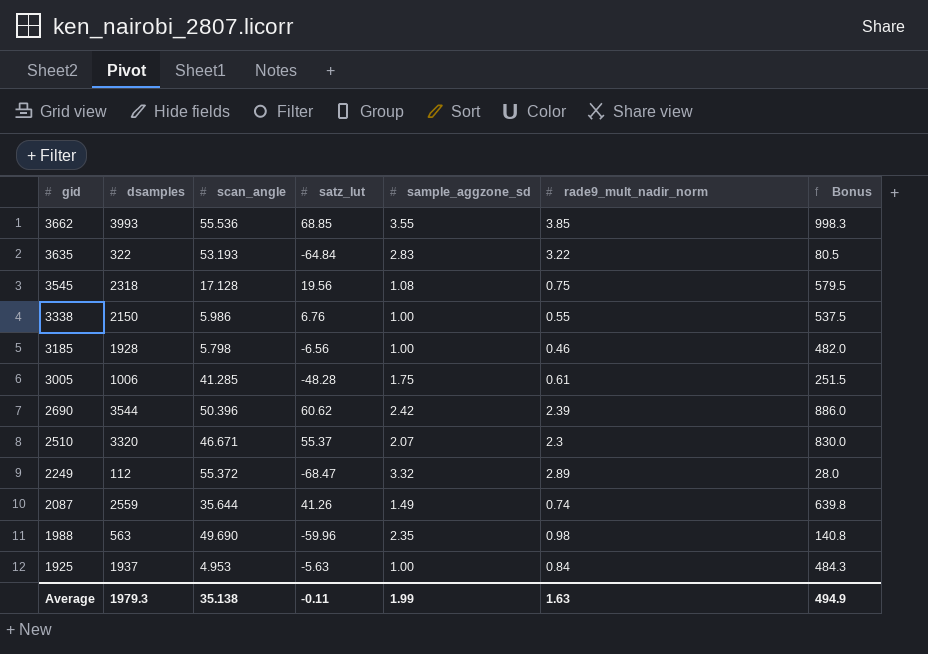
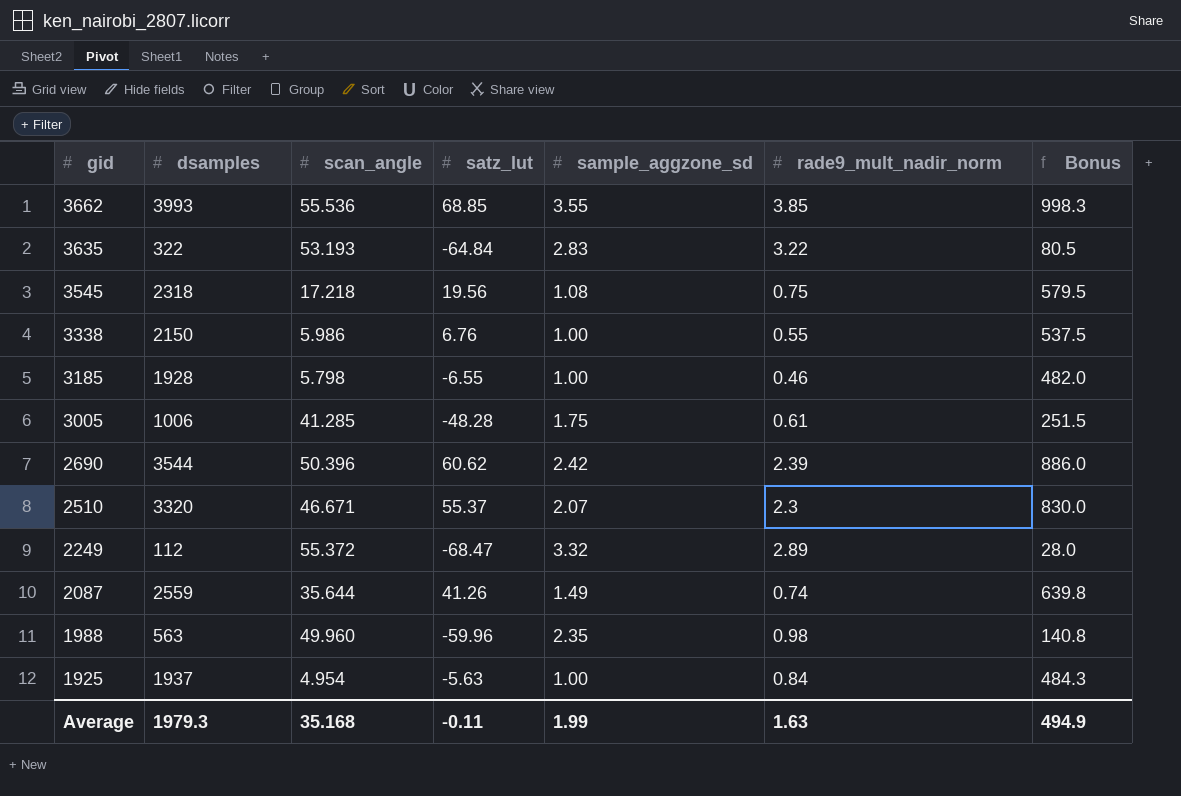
3545 | scan_angle: 17.128 -> 17.218
3185 | satz_lut: -6.56 -> -6.55
1988 | scan_angle: 49.690 -> 49.960
1925 | scan_angle: 4.953 -> 4.954
Average | scan_angle: 35.138 -> 35.168

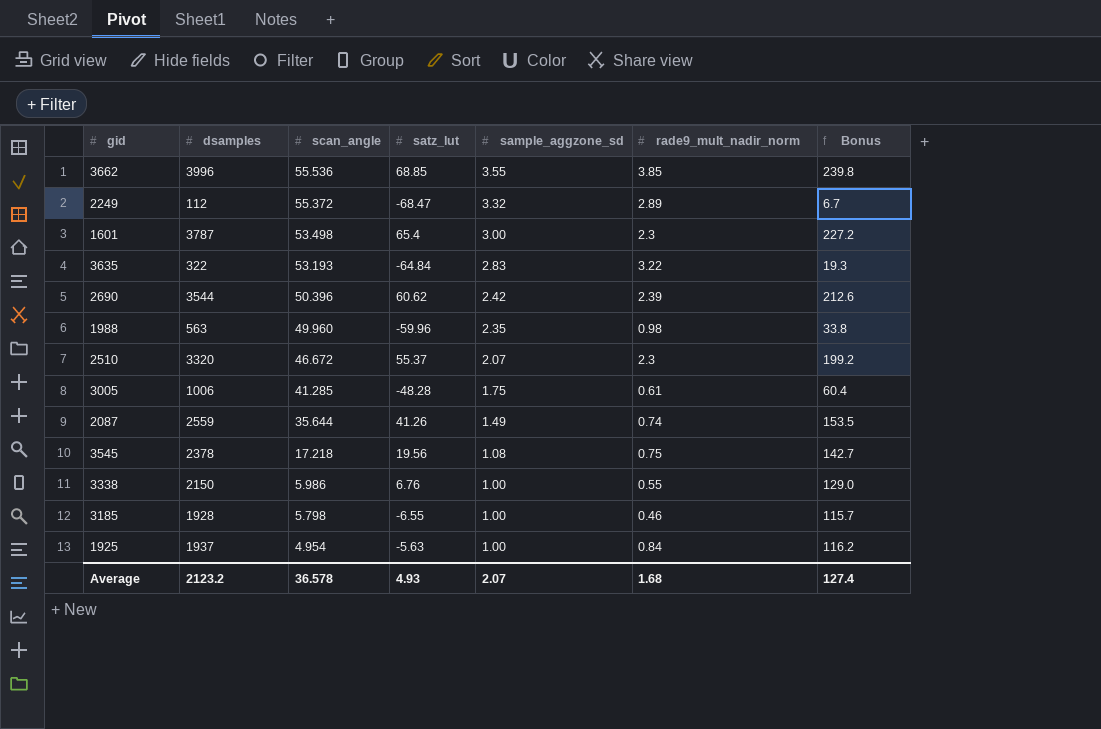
row order: gid descending -> scan_angle descending
column Bonus | formula: [dsamples] * 0.25 -> [dsamples] * 0.06
3662 | dsamples: 3993 -> 3996
row 1601: none -> 3787 | 53.498 | 65.4 | 3.00 | 2.3 | 227.2
2510 | scan_angle: 46.671 -> 46.672
3545 | dsamples: 2318 -> 2378
Average | dsamples: 1979.3 -> 2123.2
Average | scan_angle: 35.168 -> 36.578
Average | satz_lut: -0.11 -> 4.93
Average | sample_aggzone_sd: 1.99 -> 2.07
Average | rade9_mult_nadir_norm: 1.63 -> 1.68
Average | Bonus: 494.9 -> 127.4

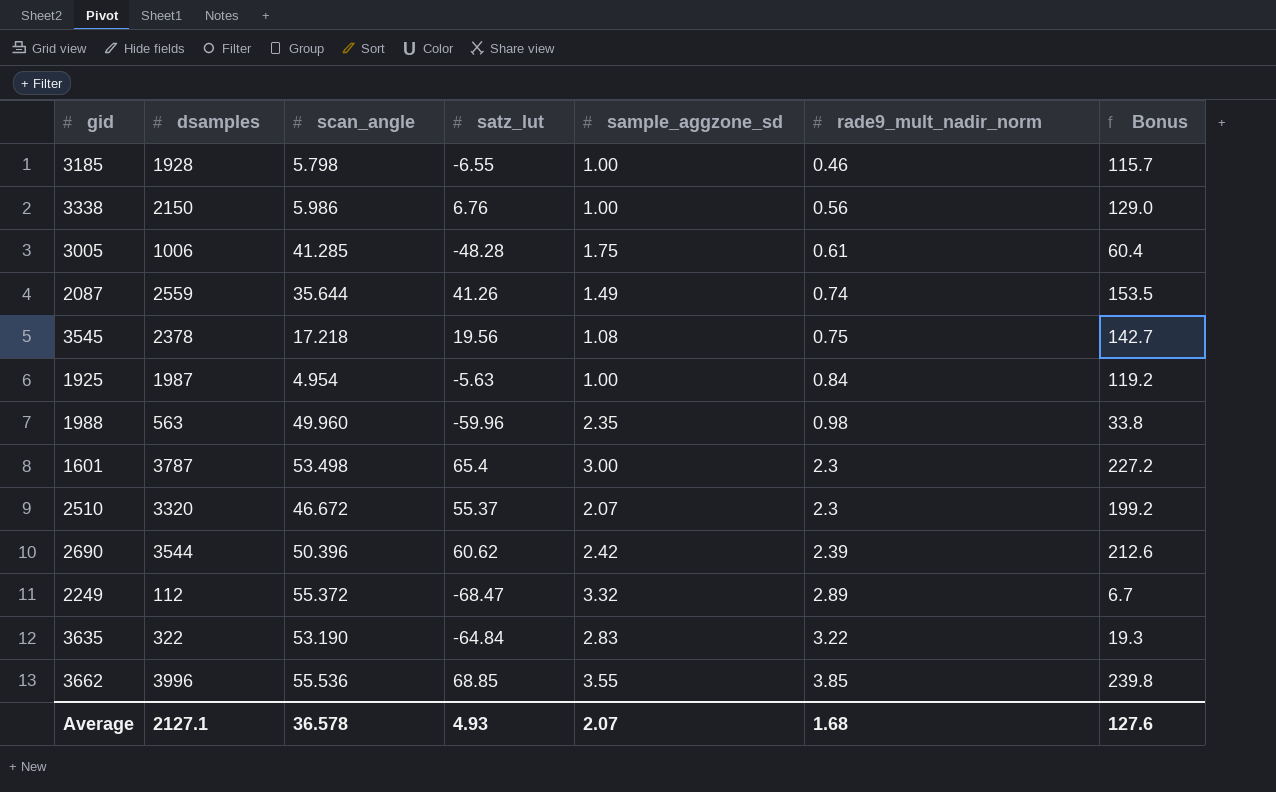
row order: scan_angle descending -> rade9_mult_nadir_norm ascending
3338 | rade9_mult_nadir_norm: 0.55 -> 0.56
1925 | dsamples: 1937 -> 1987
1925 | Bonus: 116.2 -> 119.2
3635 | scan_angle: 53.193 -> 53.190
Average | dsamples: 2123.2 -> 2127.1
Average | Bonus: 127.4 -> 127.6

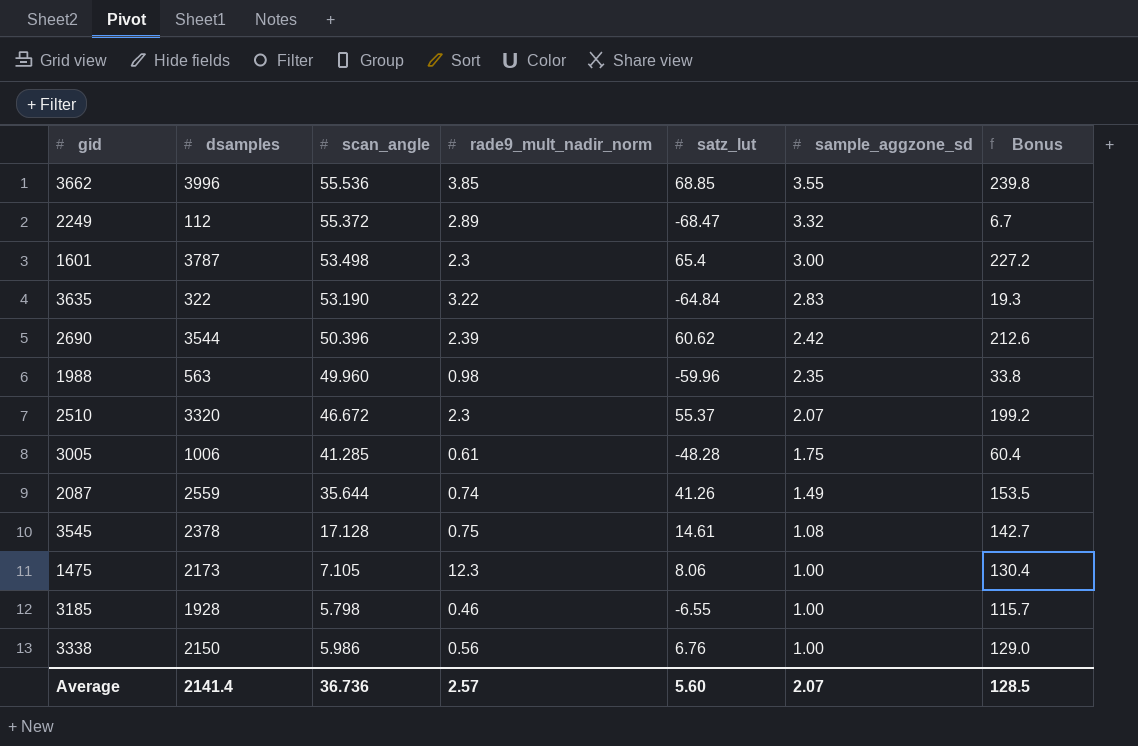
row order: rade9_mult_nadir_norm ascending -> sample_aggzone_sd descending
column rade9_mult_nadir_norm | position: 6 -> 4
row 1925: 1987 | 4.954 | -5.63 | 1.00 | 0.84 | 119.2 -> none
3545 | scan_angle: 17.218 -> 17.128
3545 | satz_lut: 19.56 -> 14.61
row 1475: none -> 2173 | 7.105 | 12.3 | 8.06 | 1.00 | 130.4
Average | dsamples: 2127.1 -> 2141.4
Average | scan_angle: 36.578 -> 36.736
Average | rade9_mult_nadir_norm: 1.68 -> 2.57
Average | satz_lut: 4.93 -> 5.60
Average | Bonus: 127.6 -> 128.5

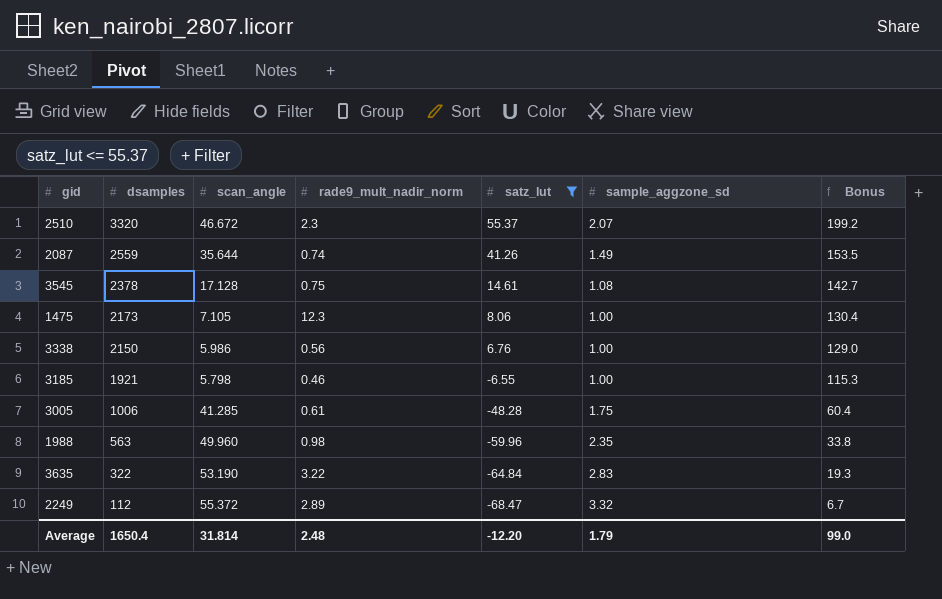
filter: none -> satz_lut <= 55.37
row order: sample_aggzone_sd descending -> dsamples descending
3185 | dsamples: 1928 -> 1921
3185 | Bonus: 115.7 -> 115.3
Average | dsamples: 2141.4 -> 1650.4
Average | scan_angle: 36.736 -> 31.814
Average | rade9_mult_nadir_norm: 2.57 -> 2.48
Average | satz_lut: 5.60 -> -12.20
Average | sample_aggzone_sd: 2.07 -> 1.79
Average | Bonus: 128.5 -> 99.0

